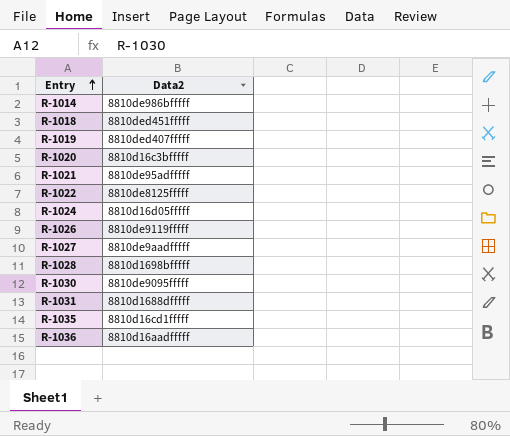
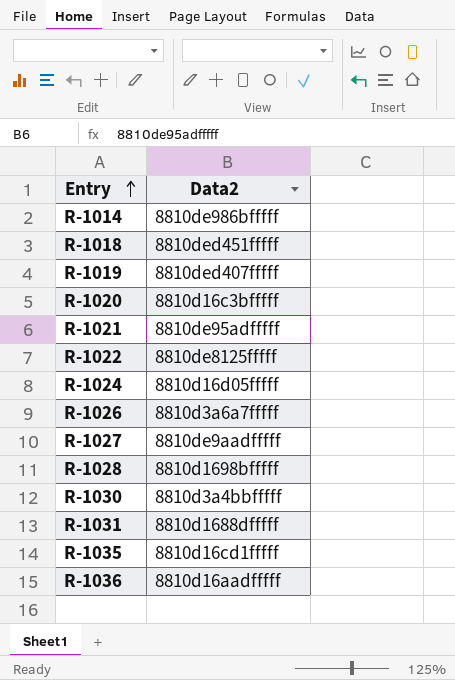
R-1026 | Data2: 8810de9119fffff -> 8810d3a6a7fffff
R-1030 | Data2: 8810de9095fffff -> 8810d3a4bbfffff

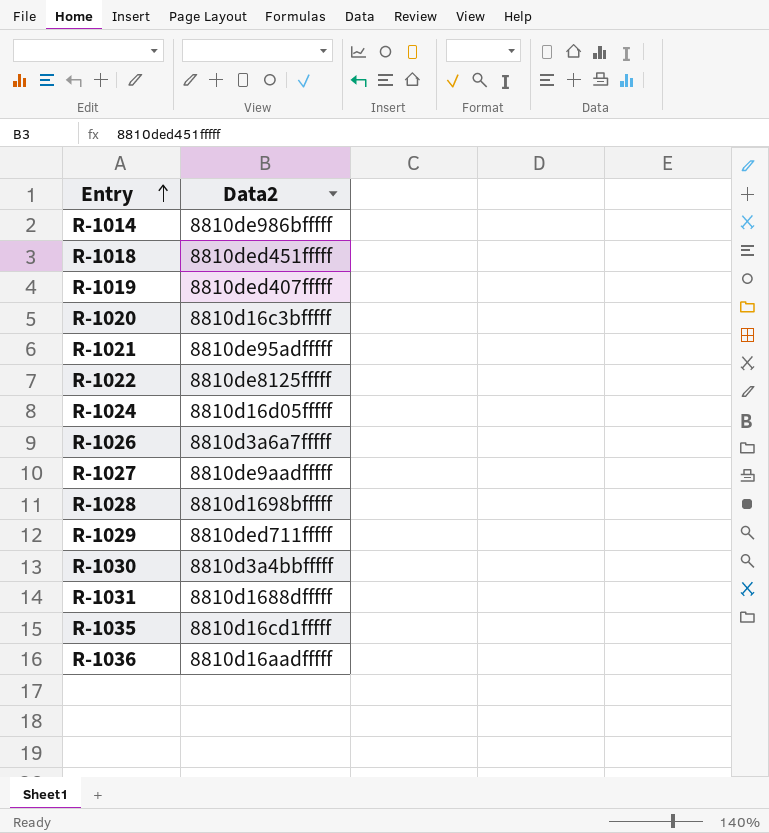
row R-1029: none -> 8810ded711fffff

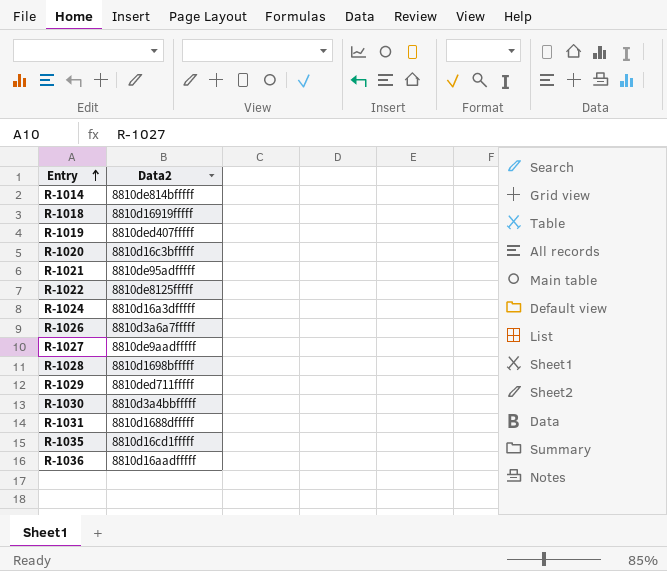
R-1014 | Data2: 8810de986bfffff -> 8810de814bfffff
R-1018 | Data2: 8810ded451fffff -> 8810d16919fffff
R-1024 | Data2: 8810d16d05fffff -> 8810d16a3dfffff

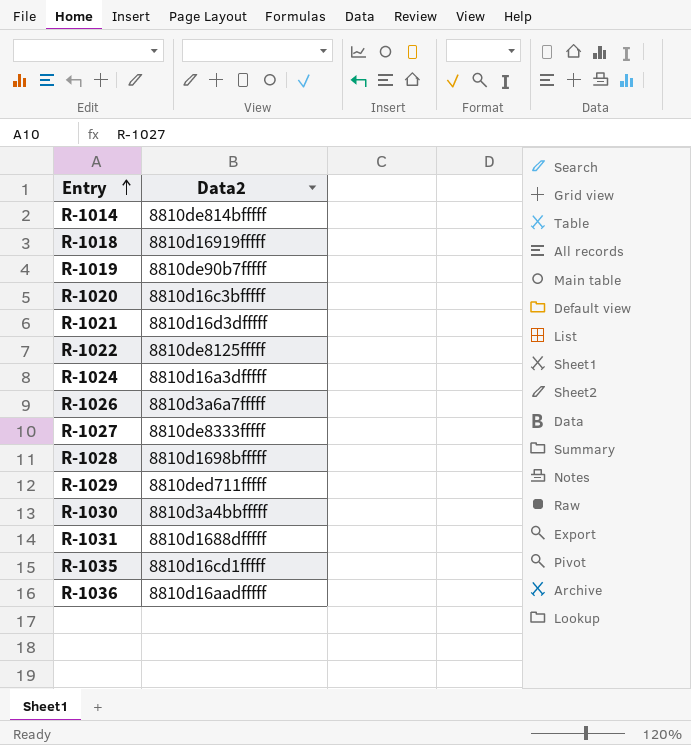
R-1019 | Data2: 8810ded407fffff -> 8810de90b7fffff
R-1021 | Data2: 8810de95adfffff -> 8810d16d3dfffff
R-1027 | Data2: 8810de9aadfffff -> 8810de8333fffff

